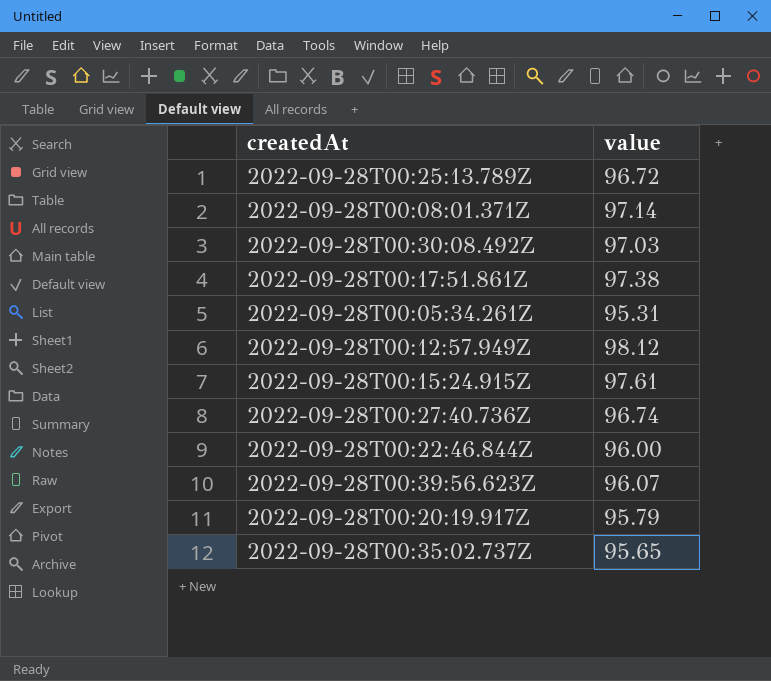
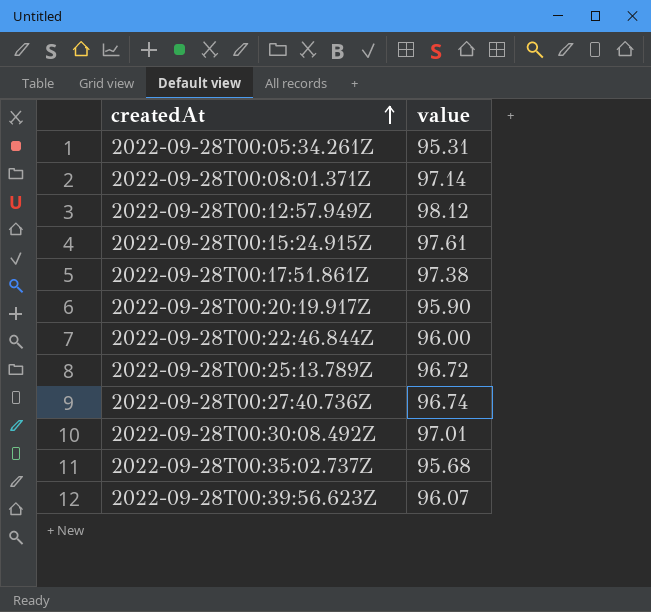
row order: none -> createdAt ascending
2022-09-28T00:20:19.917Z | value: 95.79 -> 95.90
2022-09-28T00:30:08.492Z | value: 97.03 -> 97.01
2022-09-28T00:35:02.737Z | value: 95.65 -> 95.68

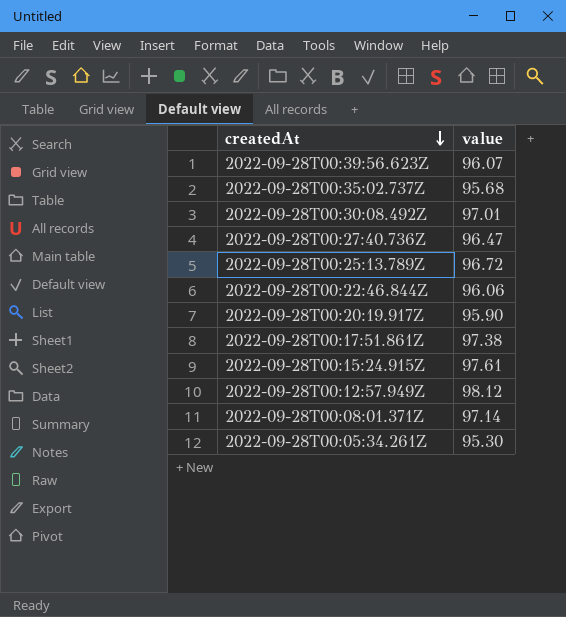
row order: createdAt ascending -> createdAt descending
2022-09-28T00:27:40.736Z | value: 96.74 -> 96.47
2022-09-28T00:22:46.844Z | value: 96.00 -> 96.06
2022-09-28T00:05:34.261Z | value: 95.31 -> 95.30

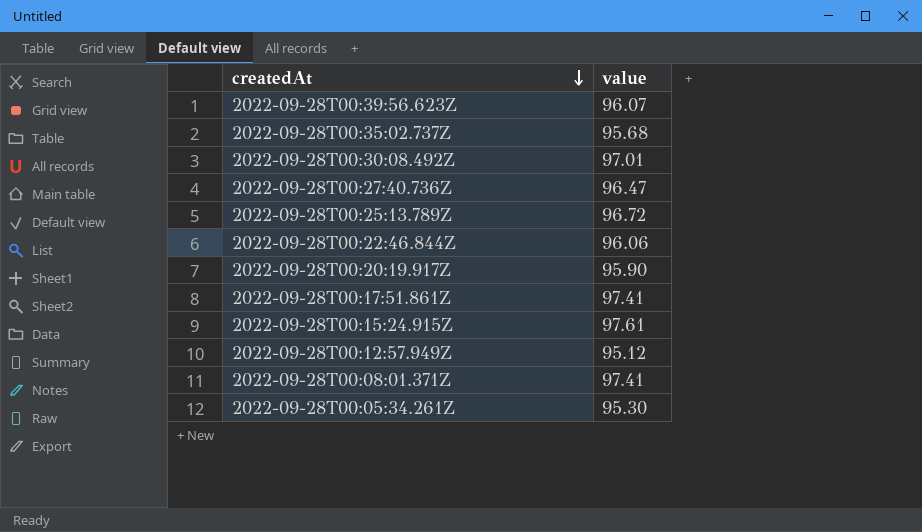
2022-09-28T00:17:51.861Z | value: 97.38 -> 97.41
2022-09-28T00:12:57.949Z | value: 98.12 -> 95.12
2022-09-28T00:08:01.371Z | value: 97.14 -> 97.41

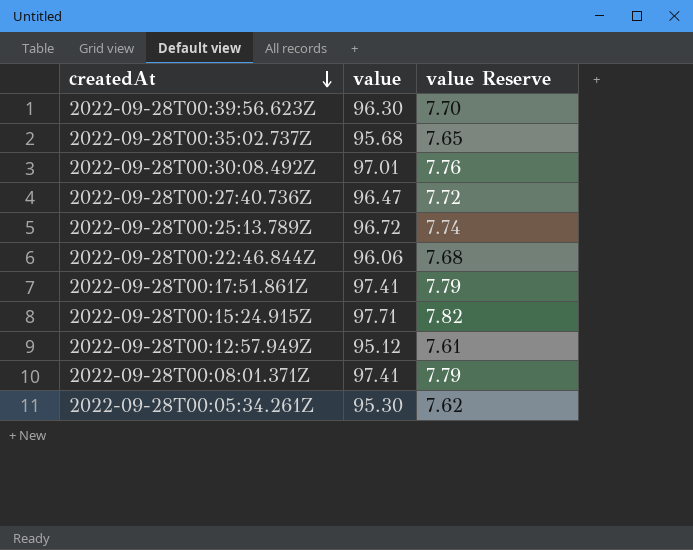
column value Reserve | formula: none -> [value] * 0.08
row 2022-09-28T00:20:19.917Z: 95.90 -> none
2022-09-28T00:39:56.623Z | value: 96.07 -> 96.30
2022-09-28T00:15:24.915Z | value: 97.61 -> 97.71

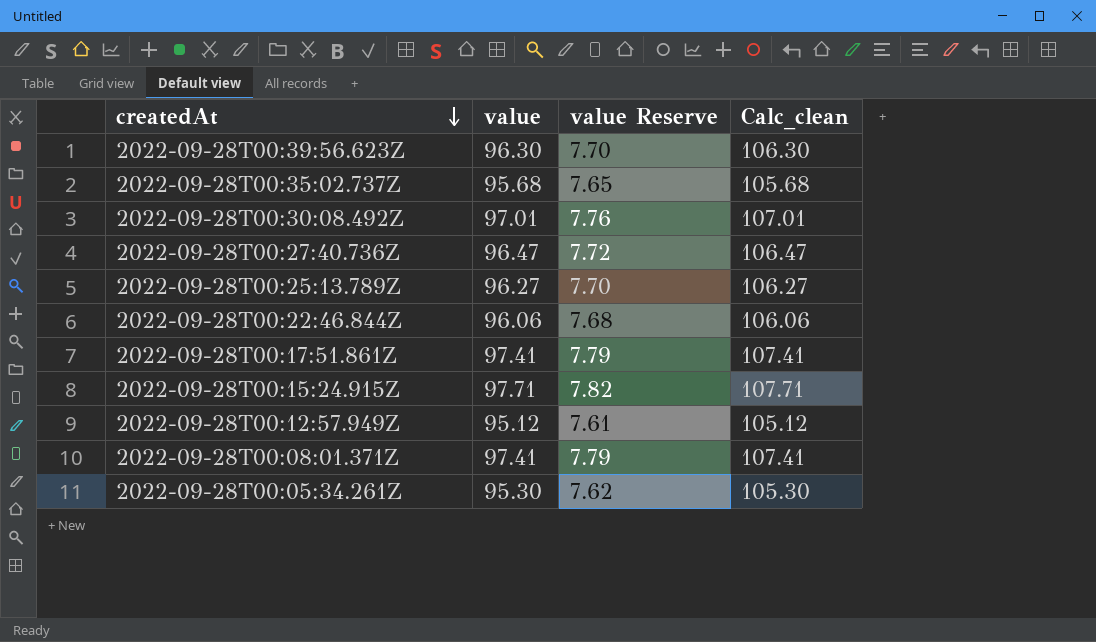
column Calc_clean | formula: none -> [value] + 10
2022-09-28T00:25:13.789Z | value: 96.72 -> 96.27
2022-09-28T00:25:13.789Z | value Reserve: 7.74 -> 7.70

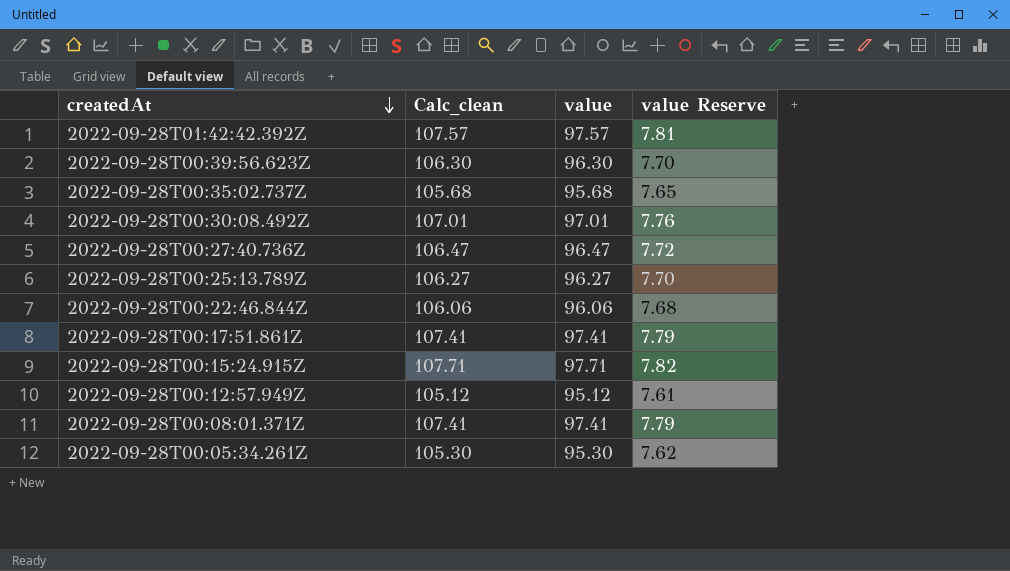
column Calc_clean | position: 4 -> 2
row 2022-09-28T01:42:42.392Z: none -> 107.57 | 97.57 | 7.81

